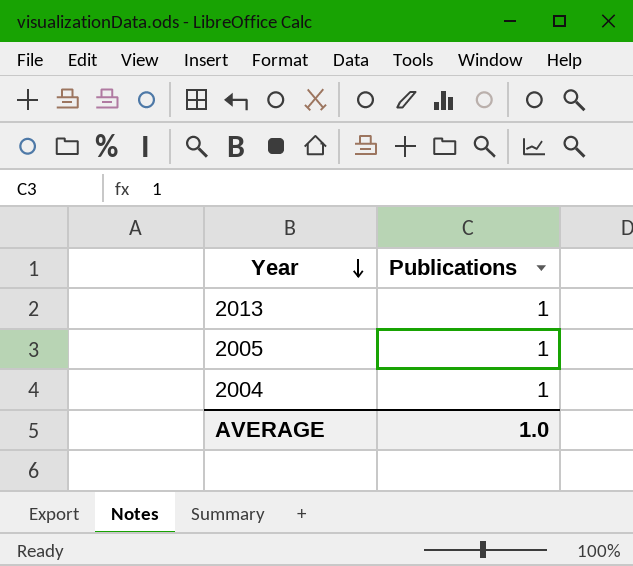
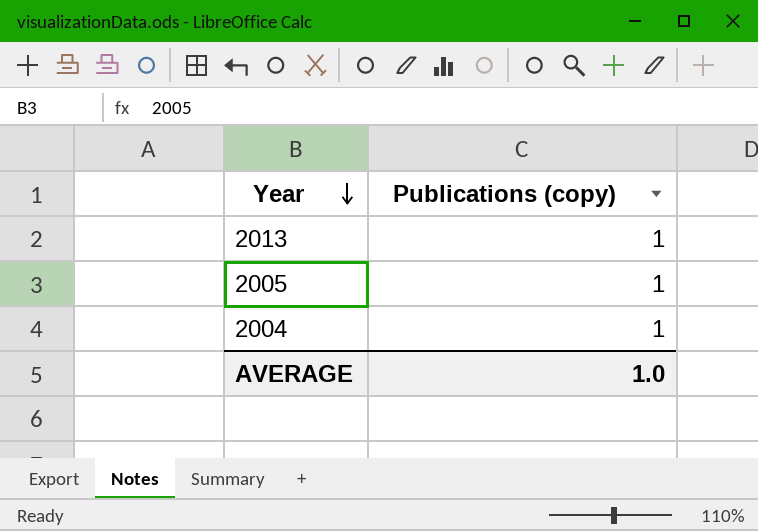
column name: Publications -> Publications (copy)

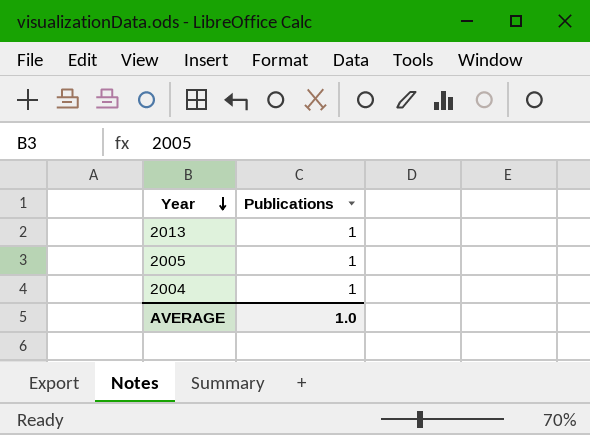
column name: Publications (copy) -> Publications

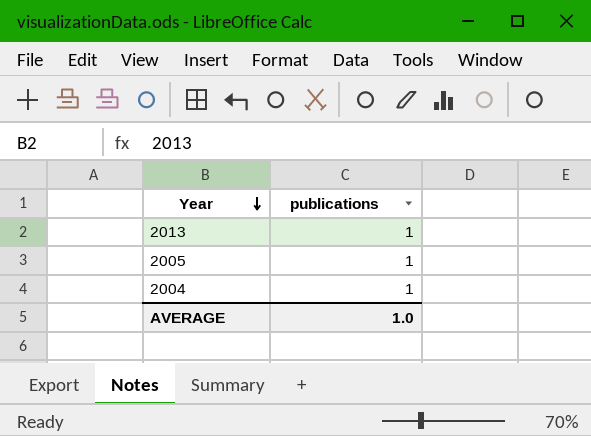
column name: Publications -> publications

